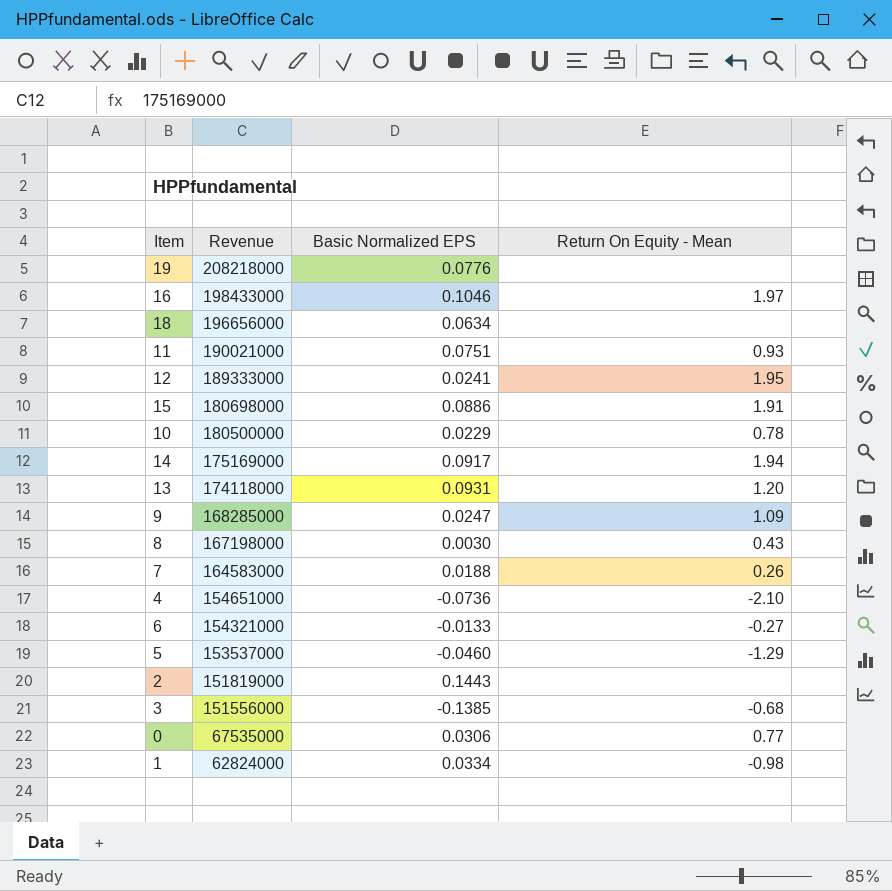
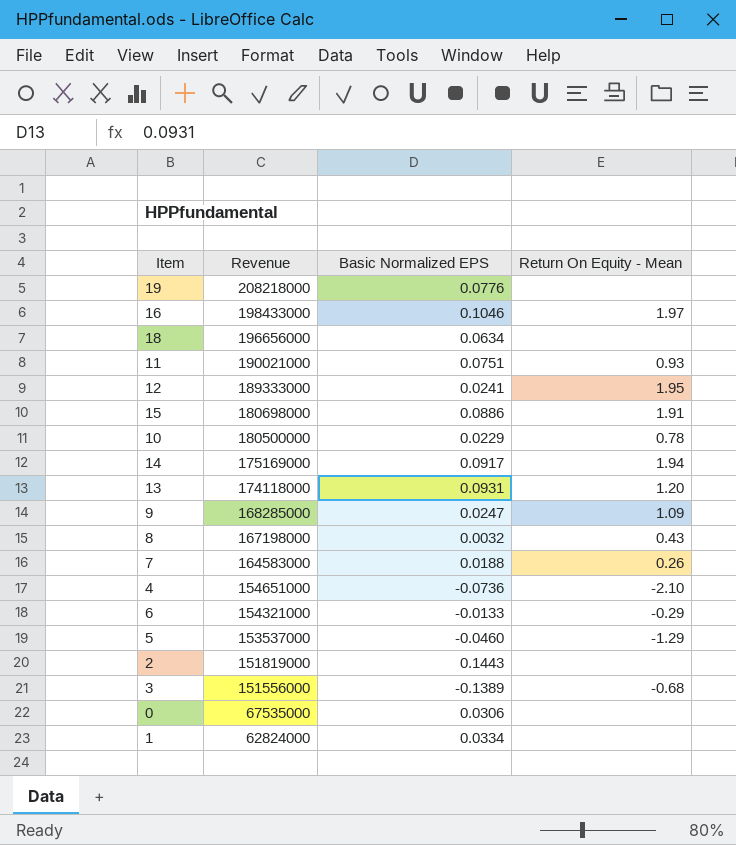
8 | Basic Normalized EPS: 0.0030 -> 0.0032
6 | Return On Equity - Mean: -0.27 -> -0.29
3 | Basic Normalized EPS: -0.1385 -> -0.1389
0 | Return On Equity - Mean: 0.77 -> none
1 | Return On Equity - Mean: -0.98 -> none

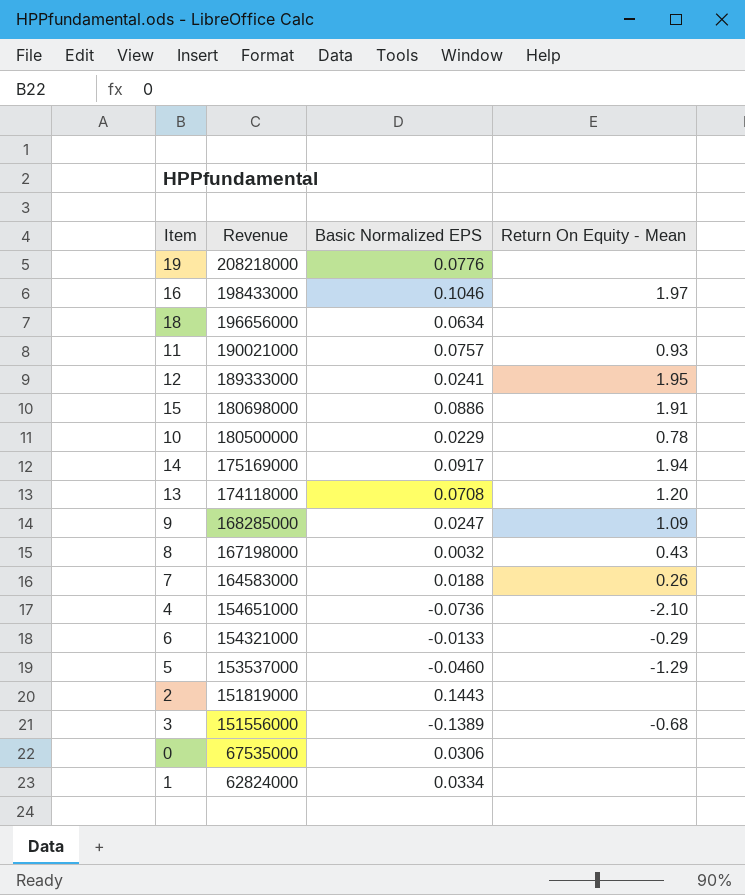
11 | Basic Normalized EPS: 0.0751 -> 0.0757
13 | Basic Normalized EPS: 0.0931 -> 0.0708

